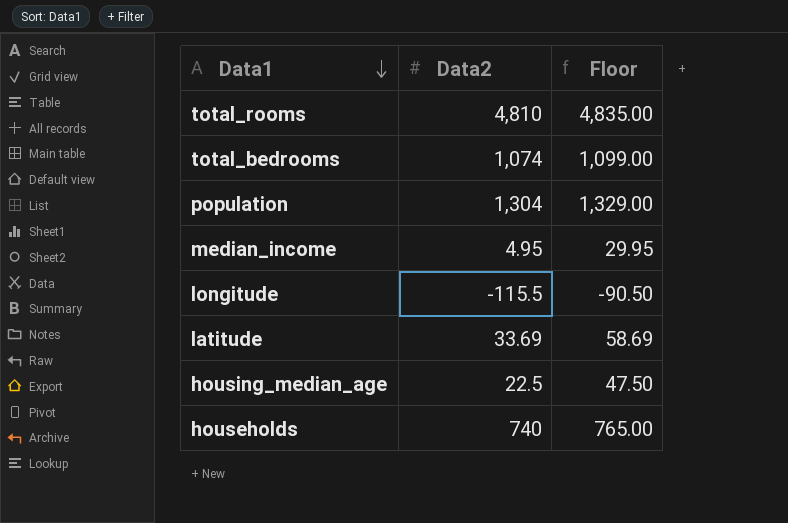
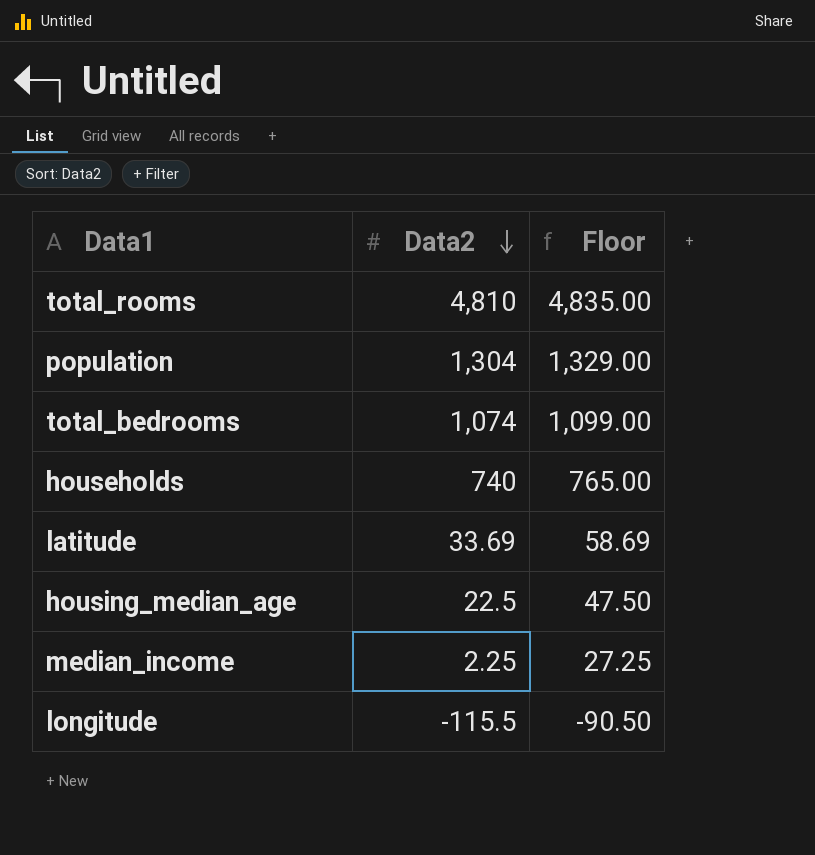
row order: Data1 descending -> Data2 descending
median_income | Data2: 4.95 -> 2.25
median_income | Floor: 29.95 -> 27.25

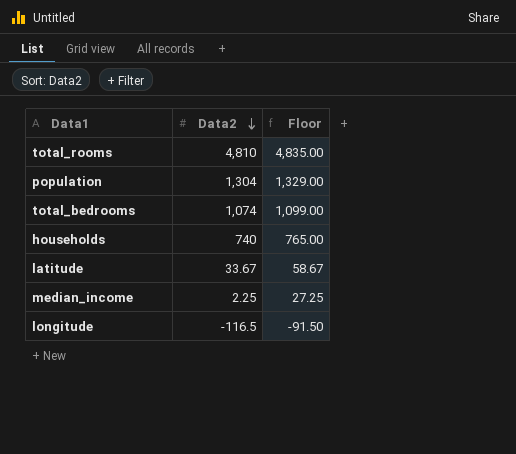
row housing_median_age: 22.5 | 47.50 -> none
latitude | Data2: 33.69 -> 33.67
latitude | Floor: 58.69 -> 58.67
longitude | Data2: -115.5 -> -116.5
longitude | Floor: -90.50 -> -91.50

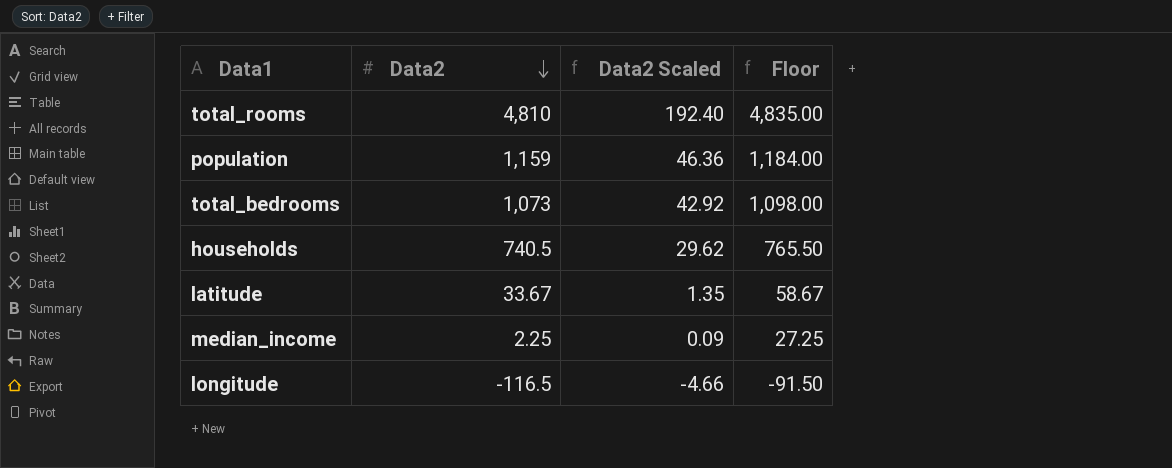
column Data2 Scaled | formula: none -> [Data2] * 0.04
population | Data2: 1,304 -> 1,159
population | Floor: 1,329.00 -> 1,184.00
total_bedrooms | Data2: 1,074 -> 1,073
total_bedrooms | Floor: 1,099.00 -> 1,098.00
households | Data2: 740 -> 740.5
households | Floor: 765.00 -> 765.50

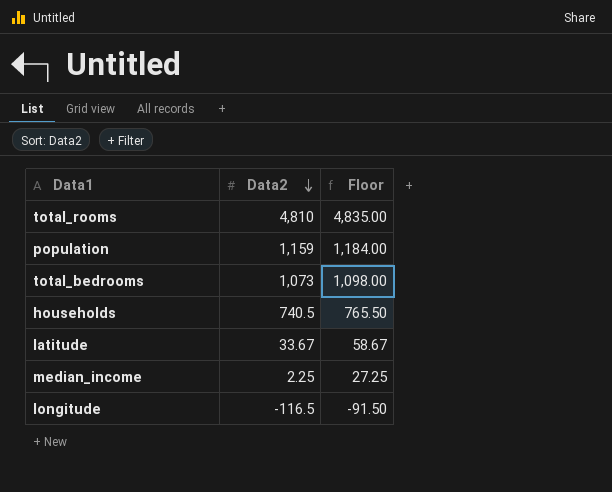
column Data2 Scaled | formula: [Data2] * 0.04 -> none

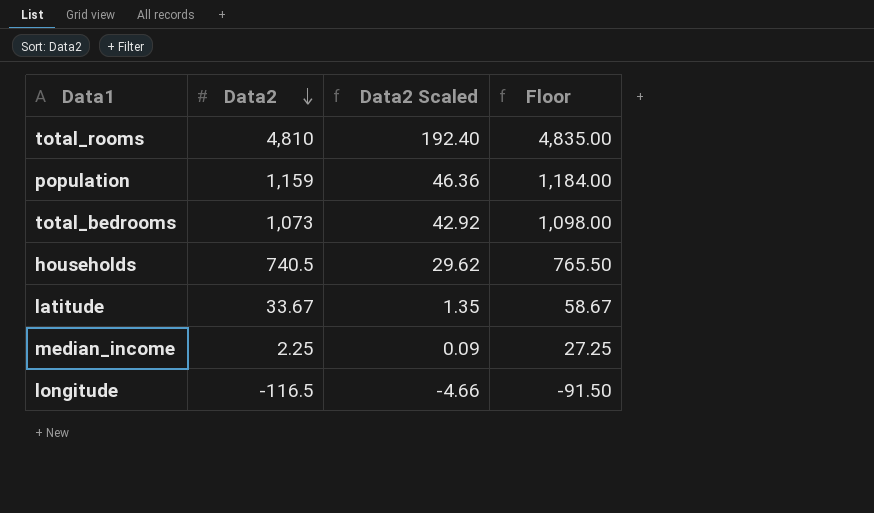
column Data2 Scaled | formula: none -> [Data2] * 0.04

